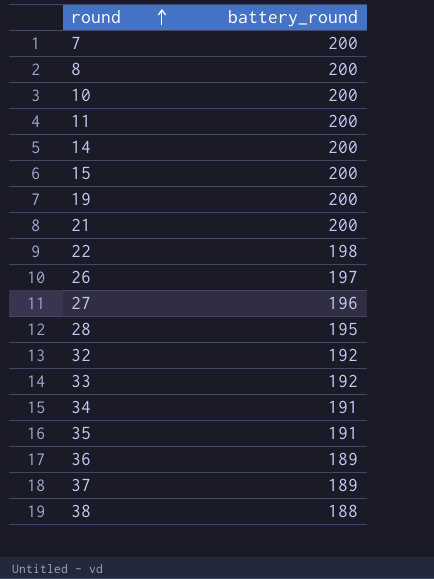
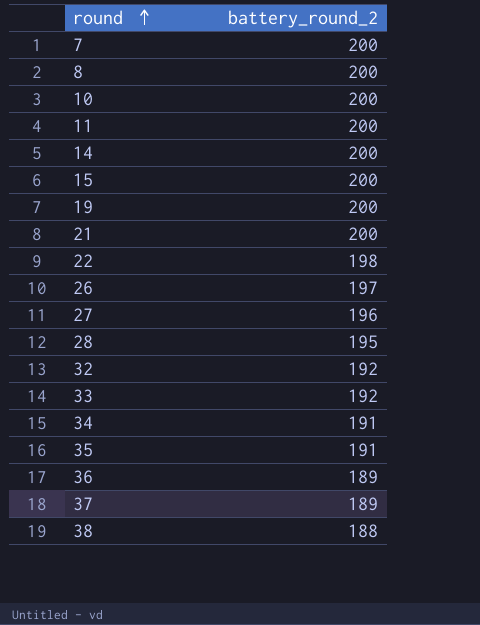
column name: battery_round -> battery_round_2

